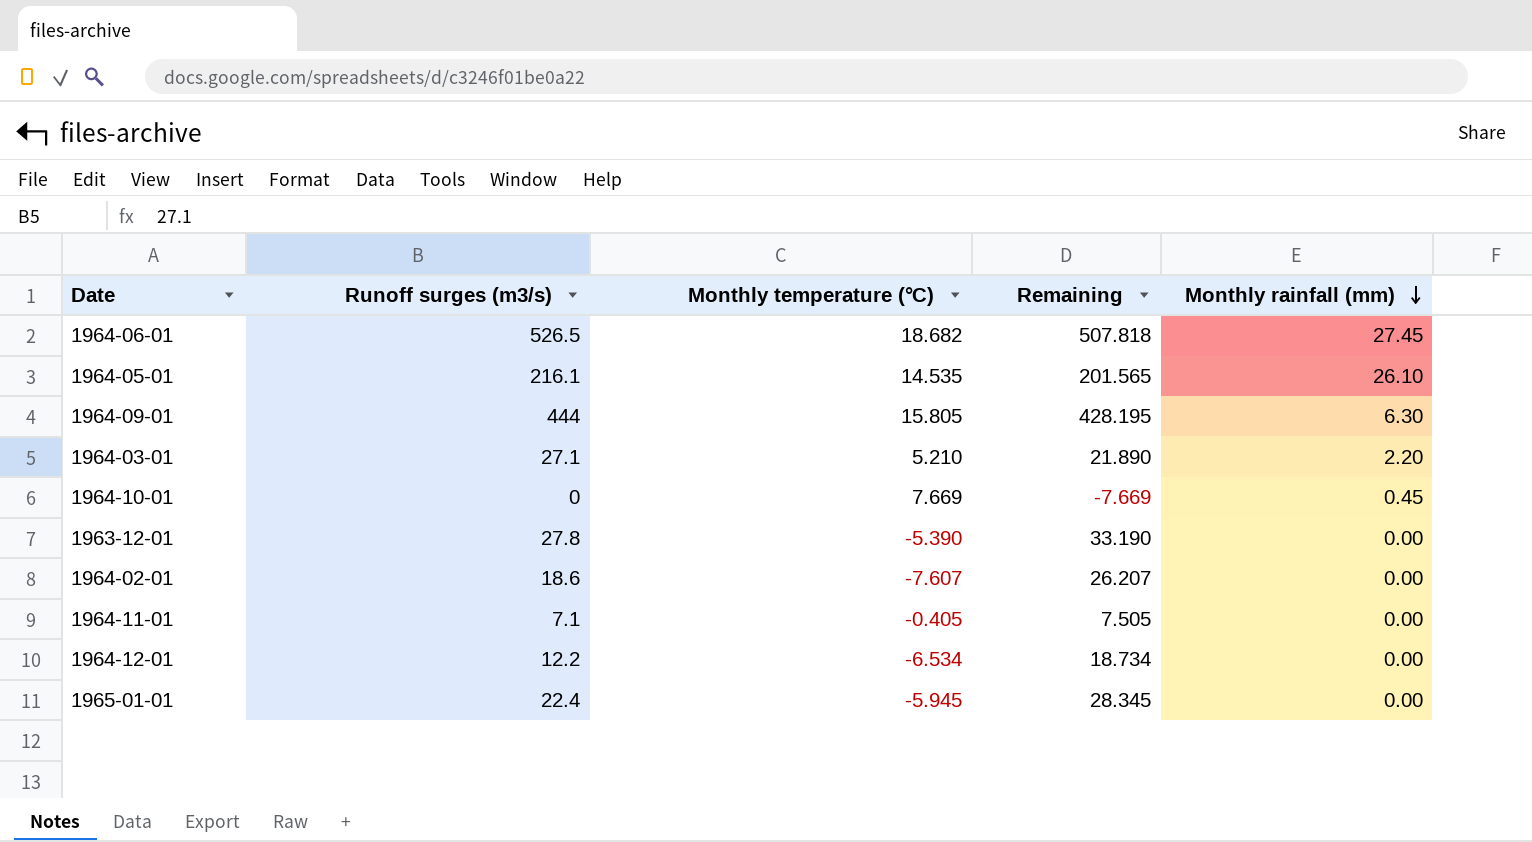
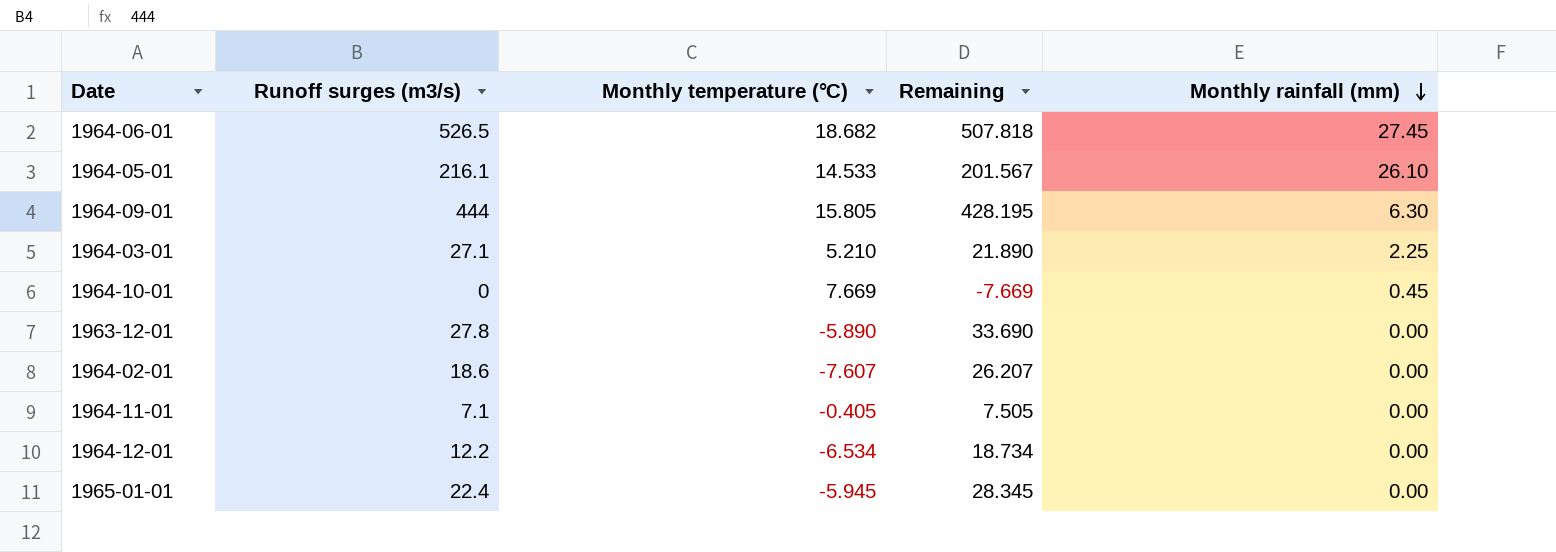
1964-05-01 | Monthly temperature (℃): 14.535 -> 14.533
1964-05-01 | Remaining: 201.565 -> 201.567
1964-03-01 | Monthly rainfall (mm): 2.20 -> 2.25
1963-12-01 | Monthly temperature (℃): -5.390 -> -5.890
1963-12-01 | Remaining: 33.190 -> 33.690

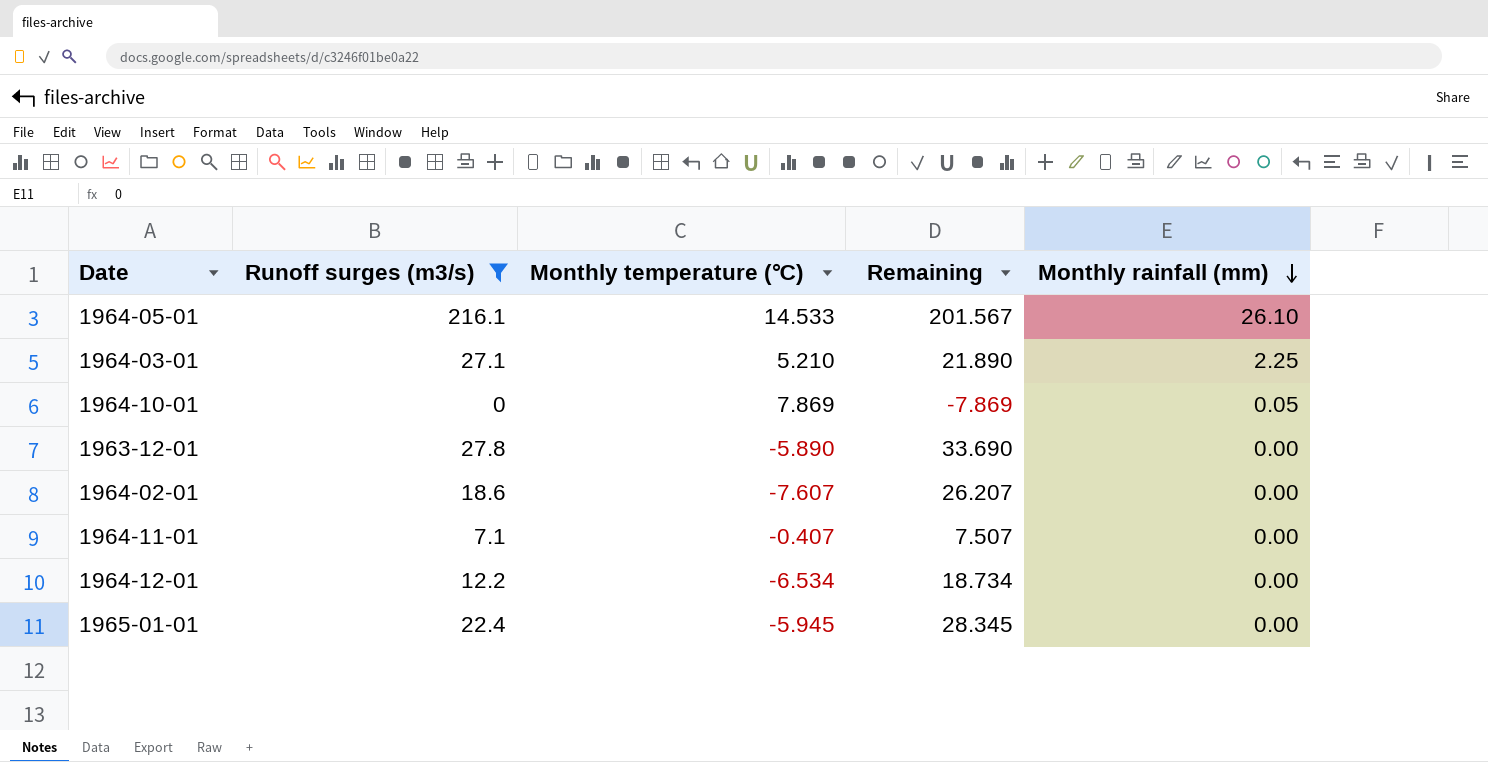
filter: none -> Runoff surges (m3/s) <= 216.1
1964-10-01 | Monthly temperature (℃): 7.669 -> 7.869
1964-10-01 | Remaining: -7.669 -> -7.869
1964-10-01 | Monthly rainfall (mm): 0.45 -> 0.05
1964-11-01 | Monthly temperature (℃): -0.405 -> -0.407
1964-11-01 | Remaining: 7.505 -> 7.507

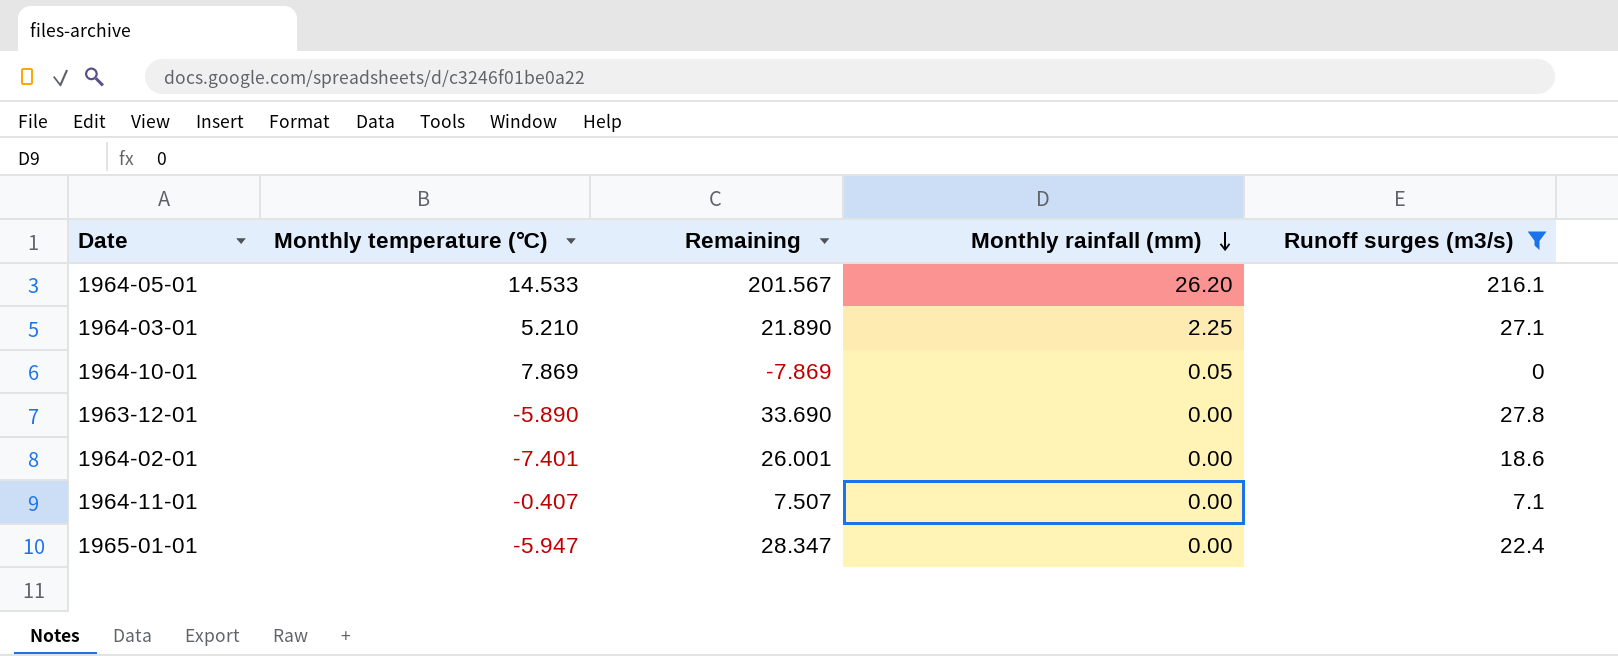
column Runoff surges (m3/s) | position: 2 -> 5
row 1964-12-01: 12.2 | -6.534 | 18.734 | 0.00 -> none
1964-05-01 | Monthly rainfall (mm): 26.10 -> 26.20
1964-02-01 | Monthly temperature (℃): -7.607 -> -7.401
1964-02-01 | Remaining: 26.207 -> 26.001
1965-01-01 | Monthly temperature (℃): -5.945 -> -5.947
1965-01-01 | Remaining: 28.345 -> 28.347

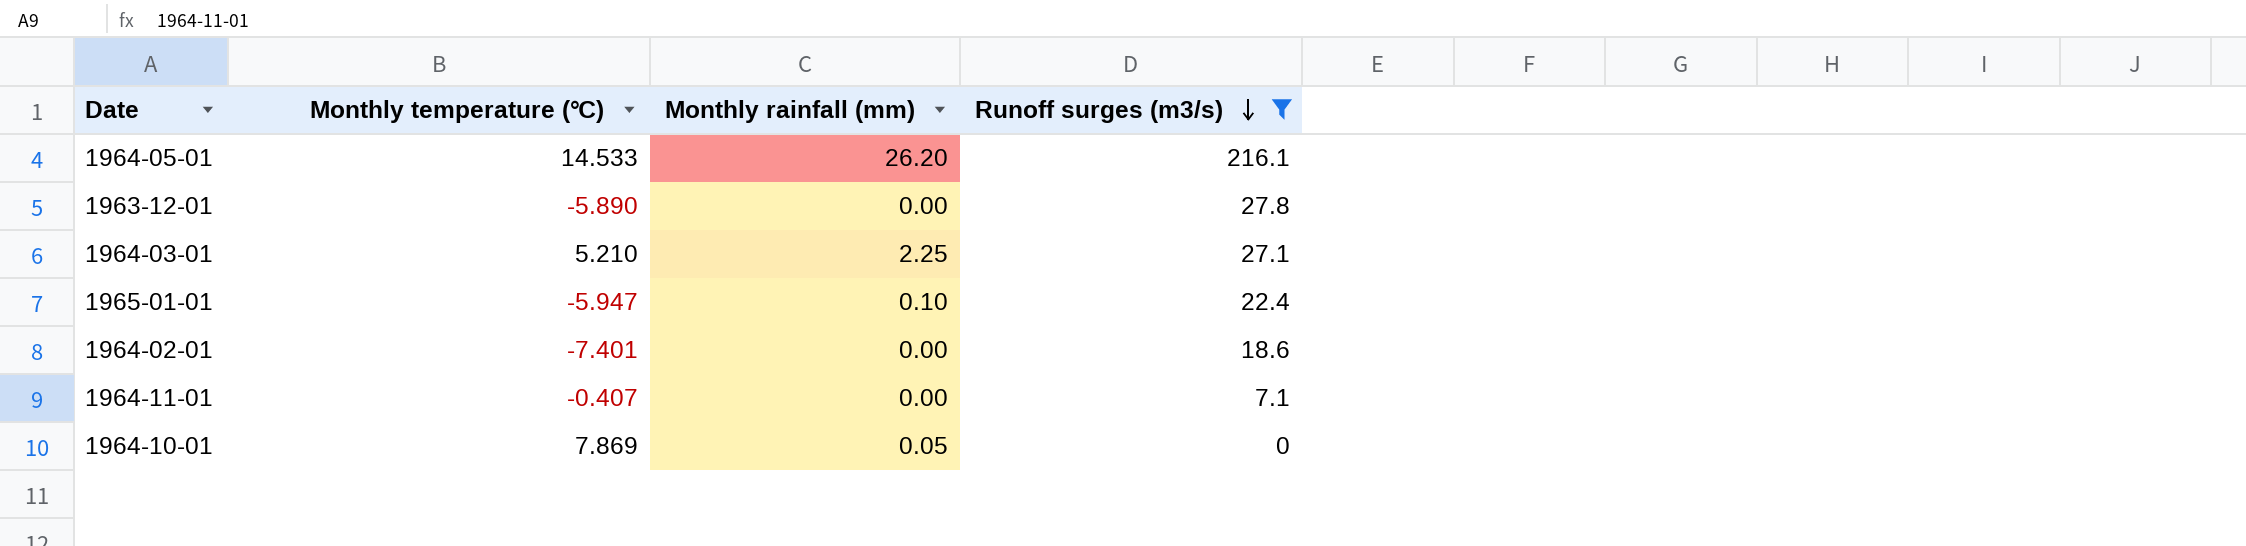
row order: Monthly rainfall (mm) descending -> Runoff surges (m3/s) descending
column Remaining | formula: [Runoff surges (m3/s)] - [Monthly temperature (℃)] -> none
1965-01-01 | Monthly rainfall (mm): 0.00 -> 0.10

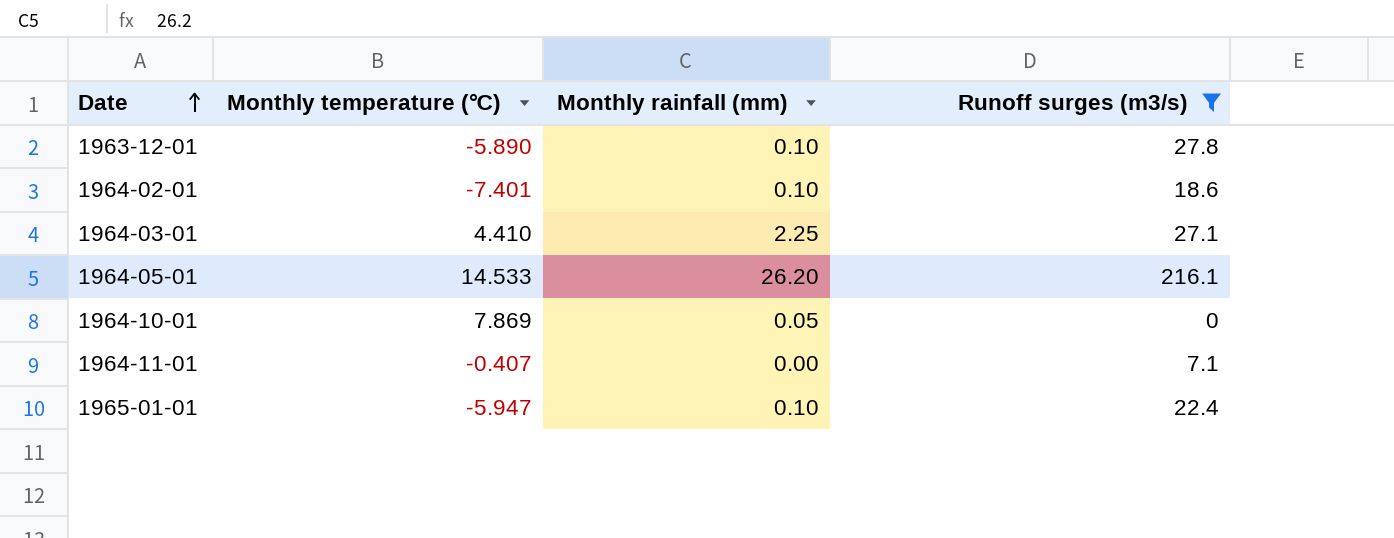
row order: Runoff surges (m3/s) descending -> Date ascending
1963-12-01 | Monthly rainfall (mm): 0.00 -> 0.10
1964-02-01 | Monthly rainfall (mm): 0.00 -> 0.10
1964-03-01 | Monthly temperature (℃): 5.210 -> 4.410

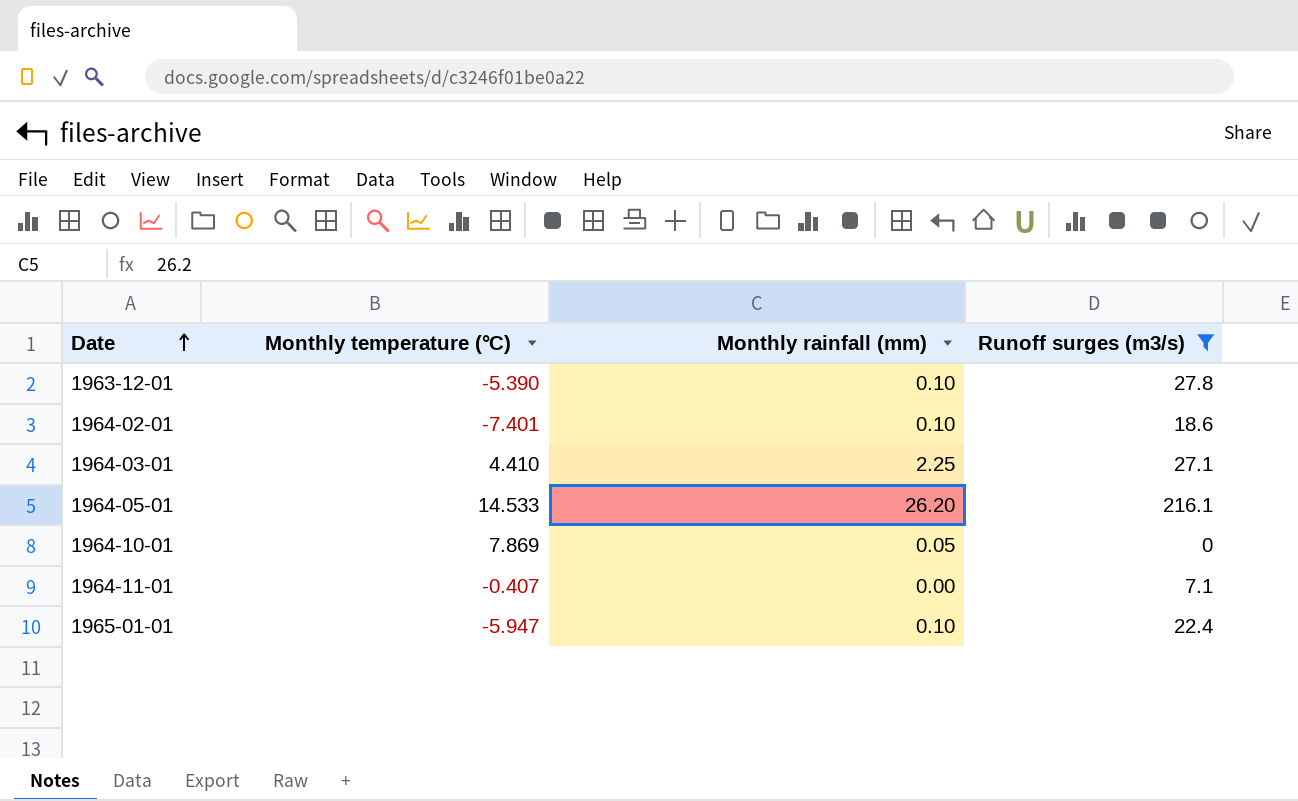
1963-12-01 | Monthly temperature (℃): -5.890 -> -5.390

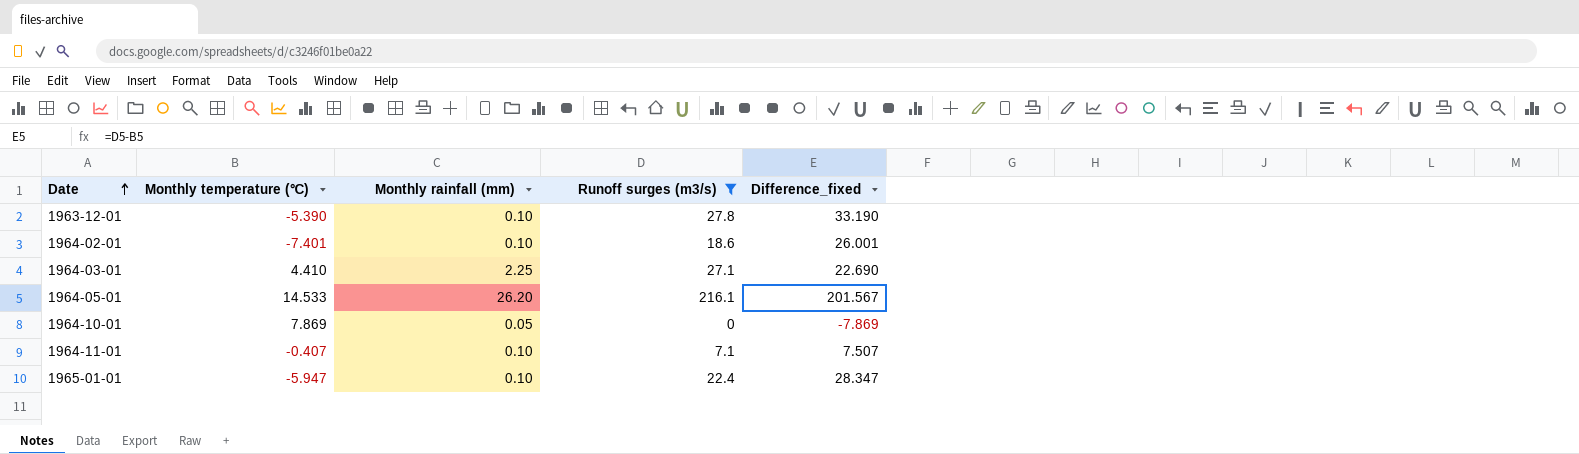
column Difference_fixed | formula: none -> [Runoff surges (m3/s)] - [Monthly temperature (℃)]
1964-11-01 | Monthly rainfall (mm): 0.00 -> 0.10

